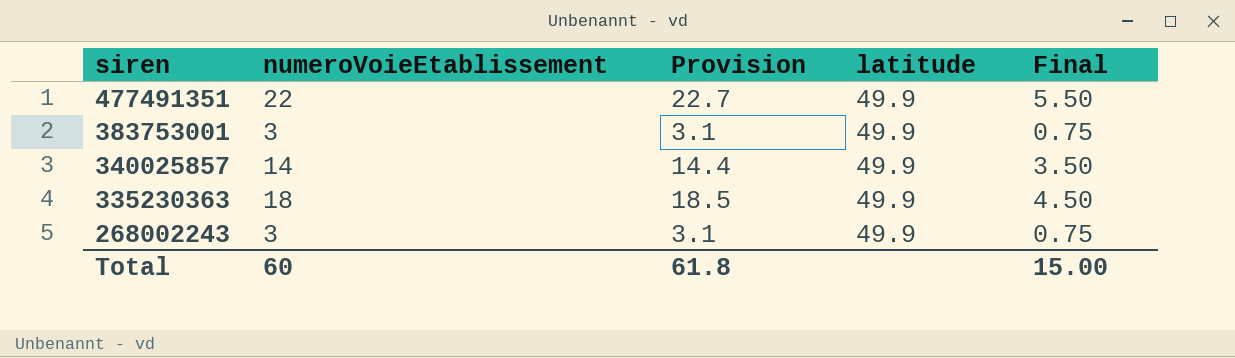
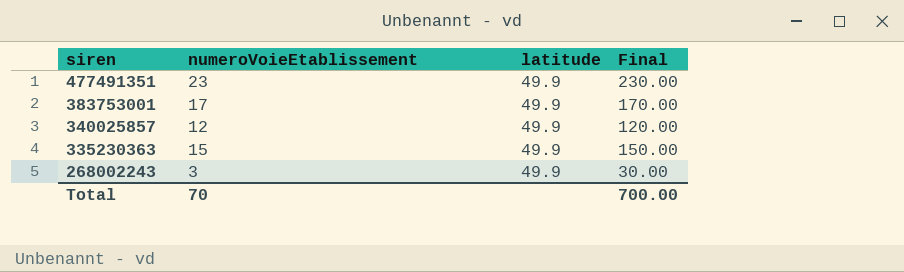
column Provision | formula: [numeroVoieEtablissement] * 1.03 -> none
column Final | formula: [numeroVoieEtablissement] * 0.25 -> [numeroVoieEtablissement] * 10
477491351 | numeroVoieEtablissement: 22 -> 23
383753001 | numeroVoieEtablissement: 3 -> 17
340025857 | numeroVoieEtablissement: 14 -> 12
335230363 | numeroVoieEtablissement: 18 -> 15
Total | numeroVoieEtablissement: 60 -> 70
Total | Final: 15.00 -> 700.00

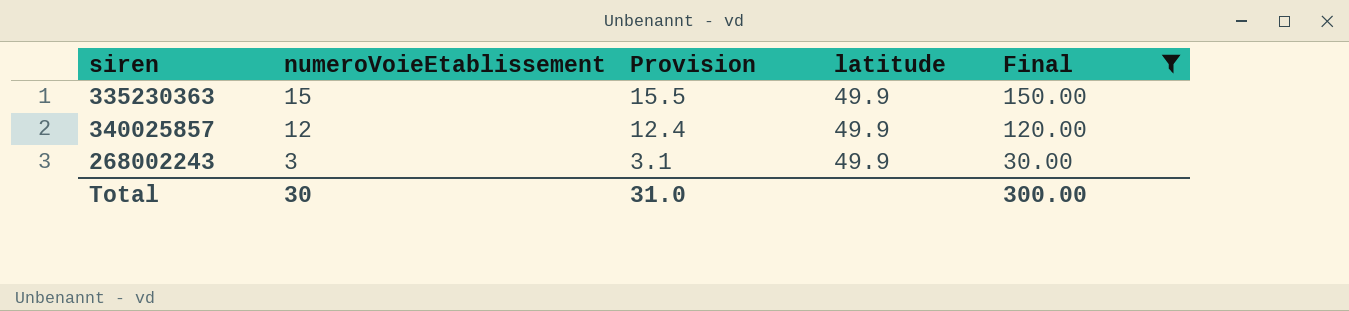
filter: none -> Final <= 150.00
row order: siren descending -> numeroVoieEtablissement descending
column Provision | formula: none -> [numeroVoieEtablissement] * 1.03
Total | numeroVoieEtablissement: 70 -> 30
Total | Final: 700.00 -> 300.00

